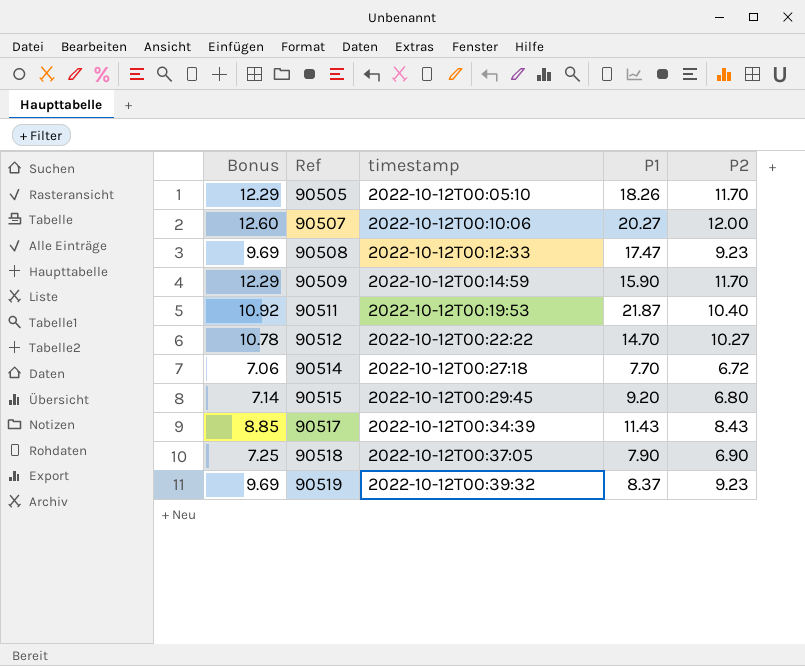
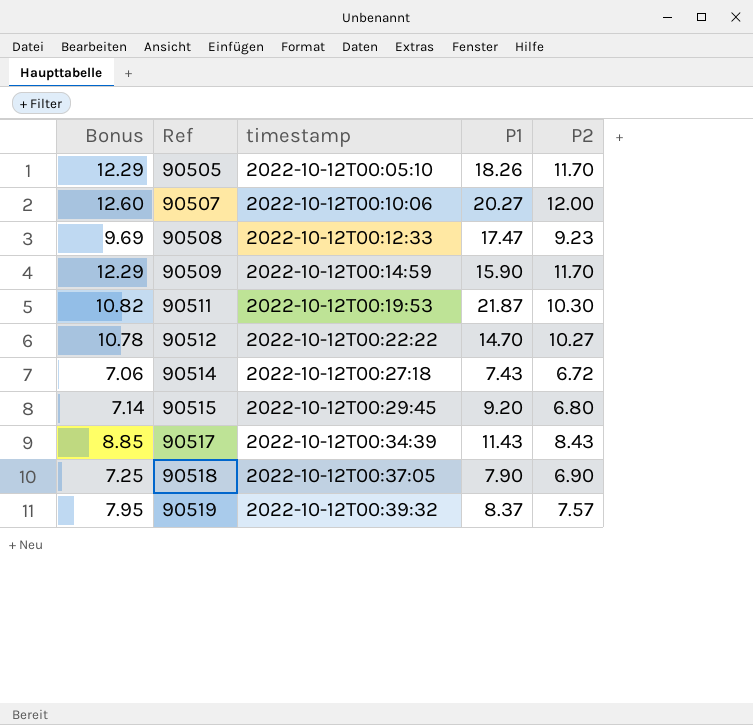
90511 | Bonus: 10.92 -> 10.82
90511 | P2: 10.40 -> 10.30
90514 | P1: 7.70 -> 7.43
90519 | Bonus: 9.69 -> 7.95
90519 | P2: 9.23 -> 7.57

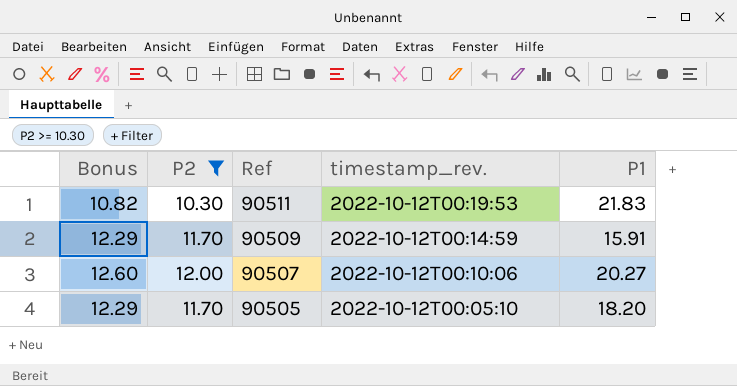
filter: none -> P2 >= 10.30
row order: Ref ascending -> Ref descending
column P2 | position: 5 -> 2
column name: timestamp -> timestamp_rev.
90511 | P1: 21.87 -> 21.83
90509 | P1: 15.90 -> 15.91
90505 | P1: 18.26 -> 18.20

